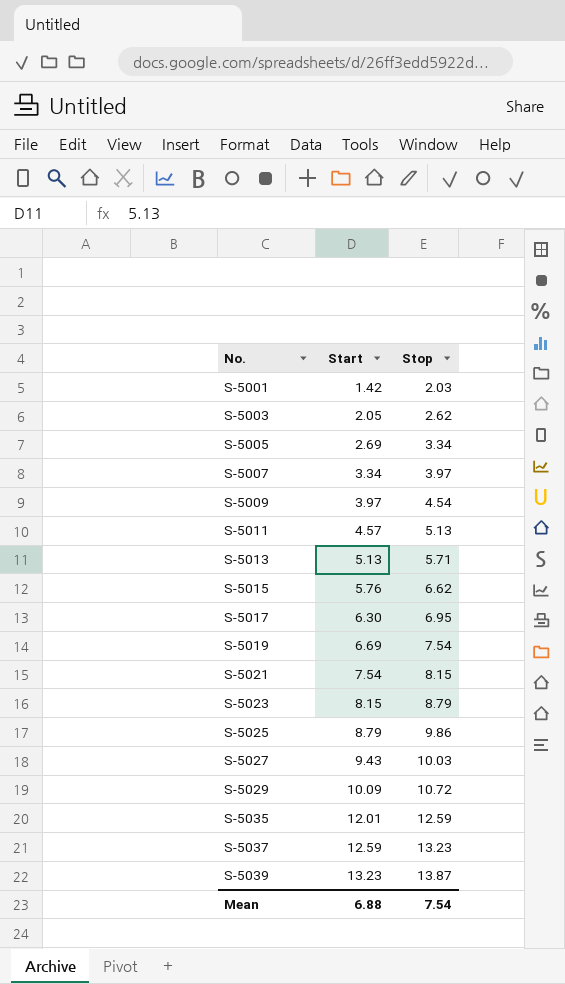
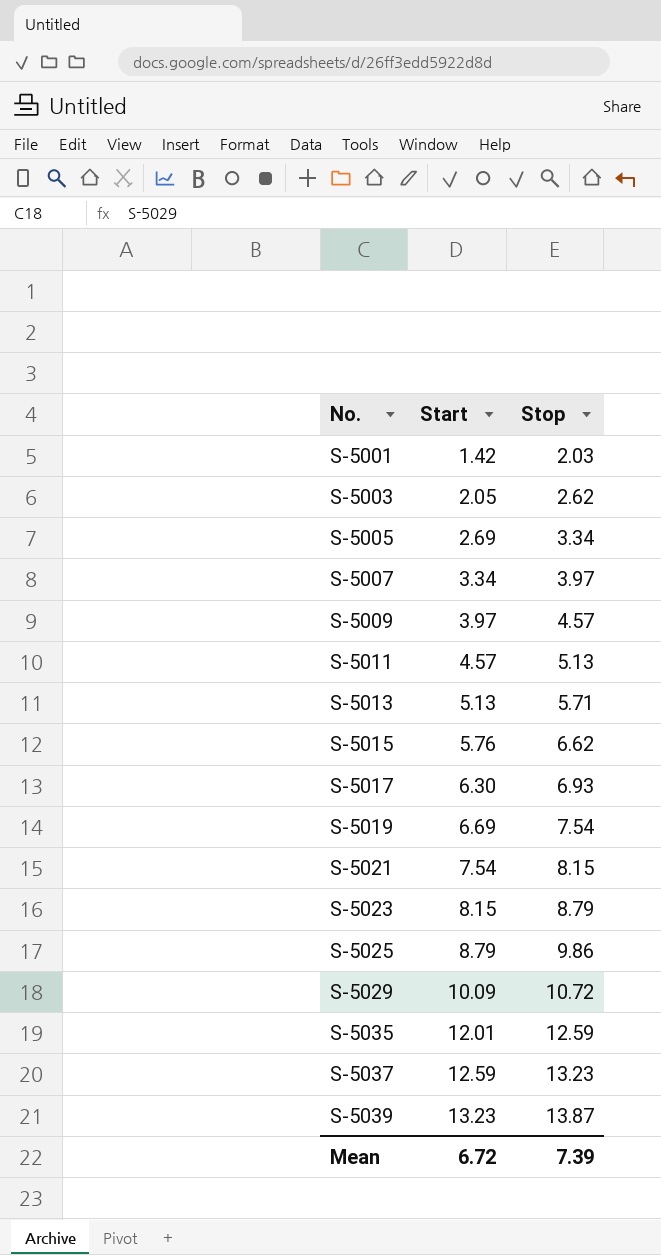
row S-5027: 9.43 | 10.03 -> none
S-5009 | Stop: 4.54 -> 4.57
S-5017 | Stop: 6.95 -> 6.93
Mean | Start: 6.88 -> 6.72
Mean | Stop: 7.54 -> 7.39

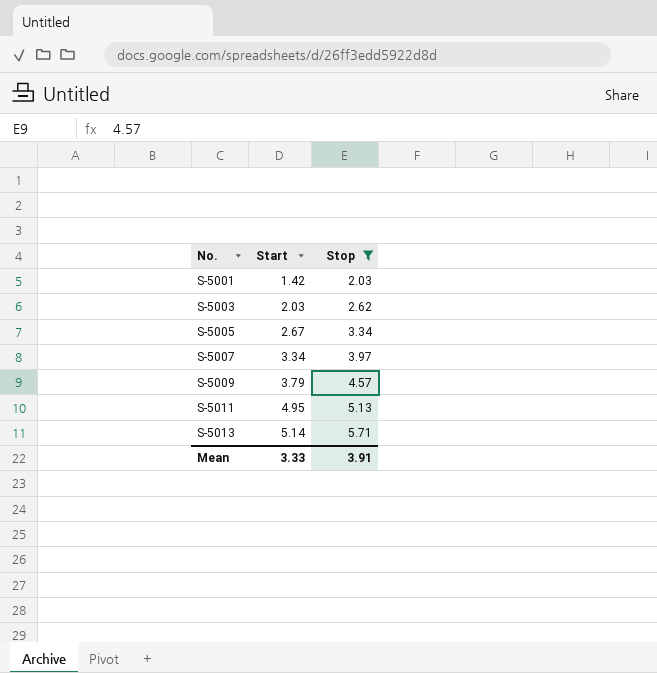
filter: none -> Stop <= 5.71
S-5003 | Start: 2.05 -> 2.03
S-5005 | Start: 2.69 -> 2.67
S-5009 | Start: 3.97 -> 3.79
S-5011 | Start: 4.57 -> 4.95
S-5013 | Start: 5.13 -> 5.14
Mean | Start: 6.72 -> 3.33
Mean | Stop: 7.39 -> 3.91

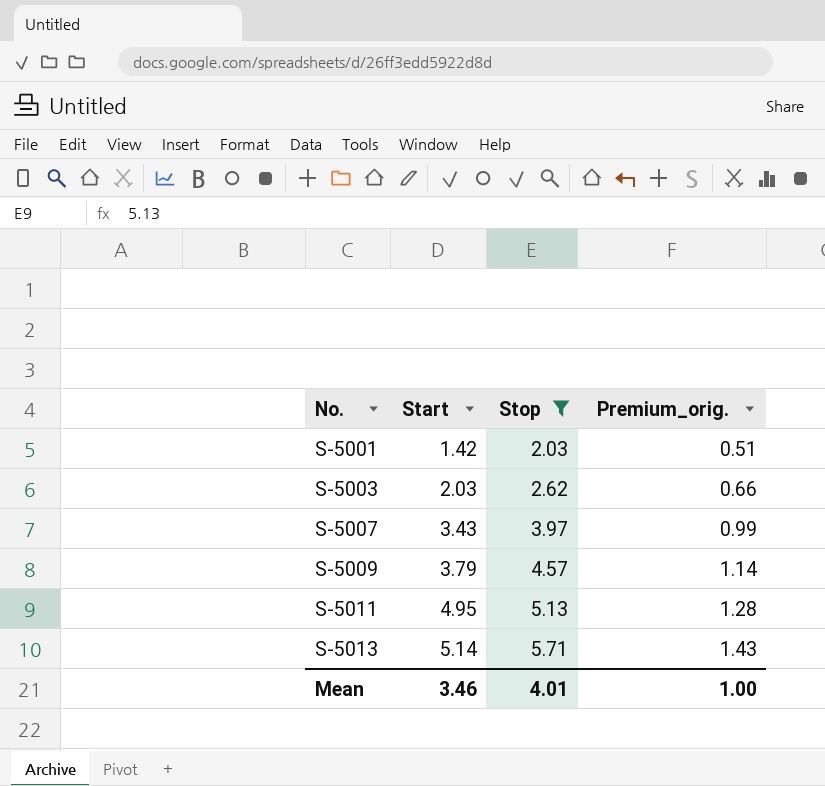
column Premium_orig. | formula: none -> [Stop] * 0.25
row S-5005: 2.67 | 3.34 -> none
S-5007 | Start: 3.34 -> 3.43
Mean | Start: 3.33 -> 3.46
Mean | Stop: 3.91 -> 4.01

